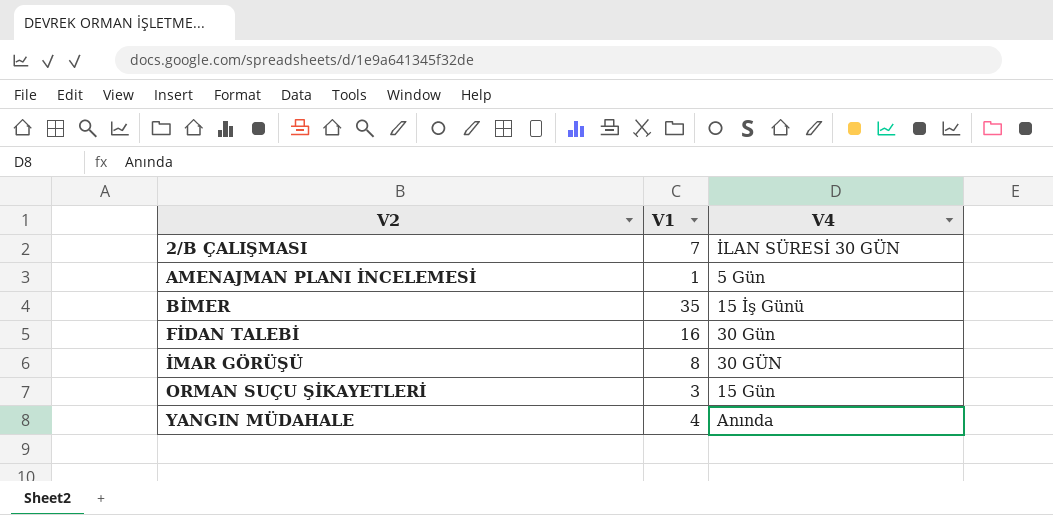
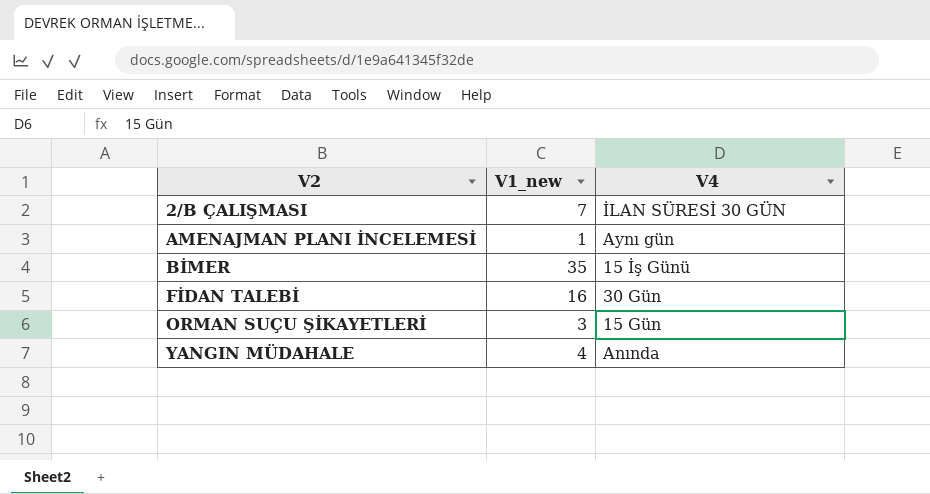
column name: V1 -> V1_new
row İMAR GÖRÜŞÜ: 8 | 30 GÜN -> none
AMENAJMAN PLANI İNCELEMESİ | V4: 5 Gün -> Aynı gün

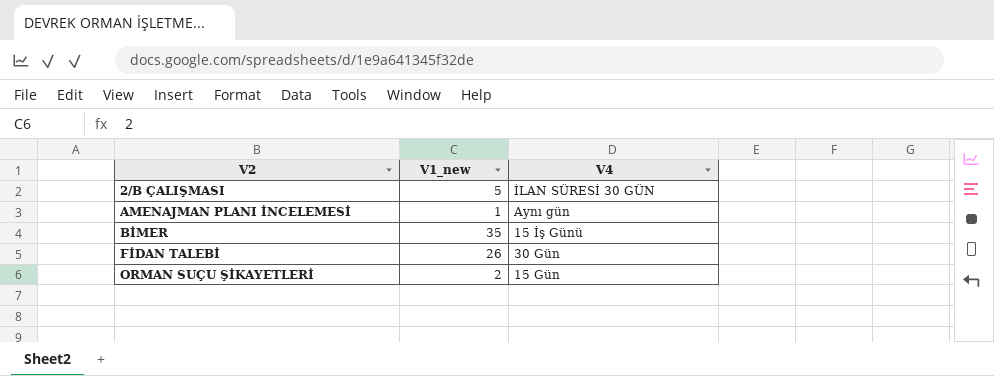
row YANGIN MÜDAHALE: 4 | Anında -> none
2/B ÇALIŞMASI | V1_new: 7 -> 5
FİDAN TALEBİ | V1_new: 16 -> 26
ORMAN SUÇU ŞİKAYETLERİ | V1_new: 3 -> 2

